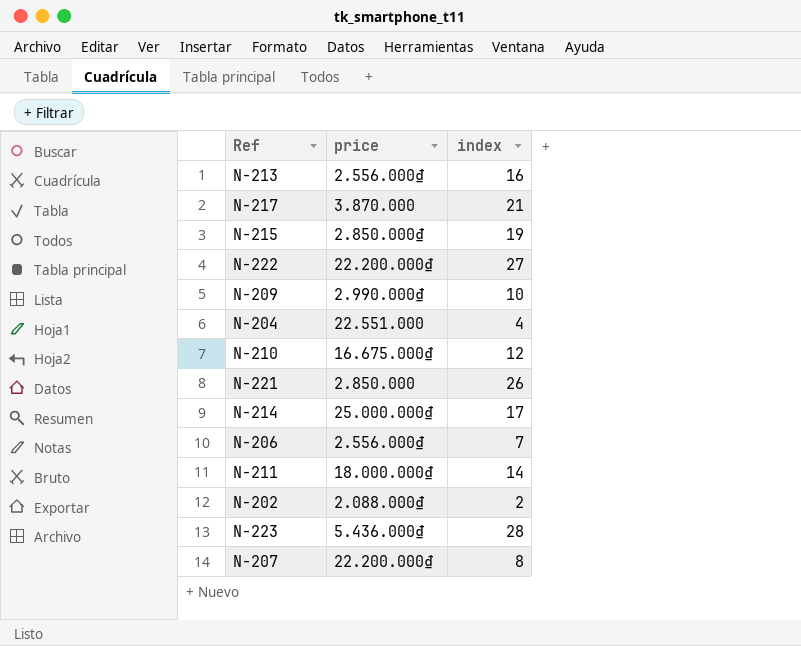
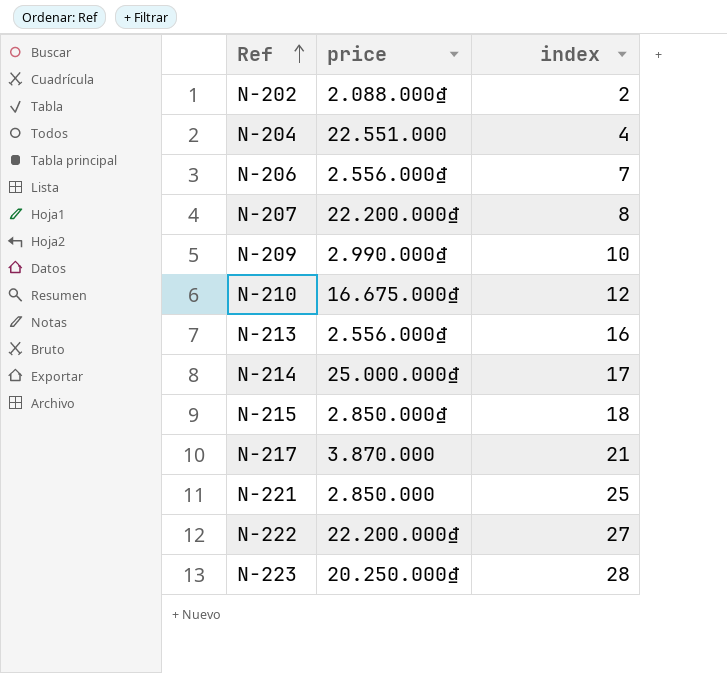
row order: none -> Ref ascending
row N-211: 18.000.000₫ | 14 -> none
N-215 | index: 19 -> 18
N-221 | index: 26 -> 25
N-223 | price: 5.436.000₫ -> 20.250.000₫

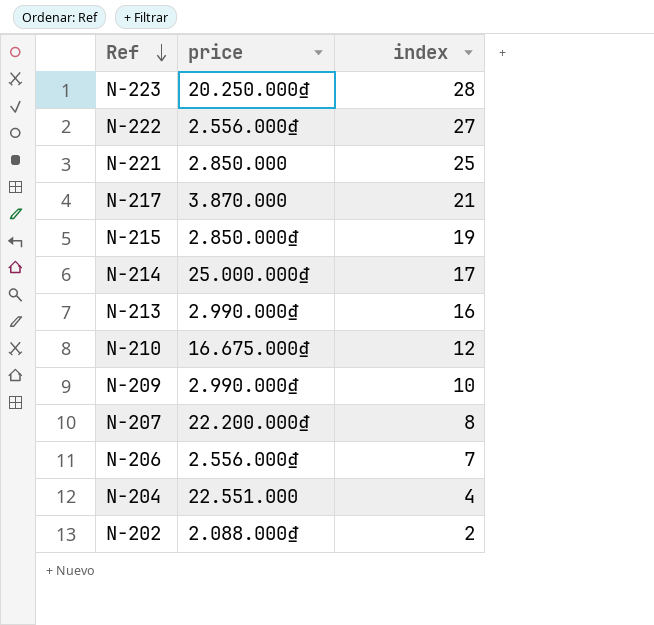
row order: Ref ascending -> Ref descending
N-222 | price: 22.200.000₫ -> 2.556.000₫
N-215 | index: 18 -> 19
N-213 | price: 2.556.000₫ -> 2.990.000₫

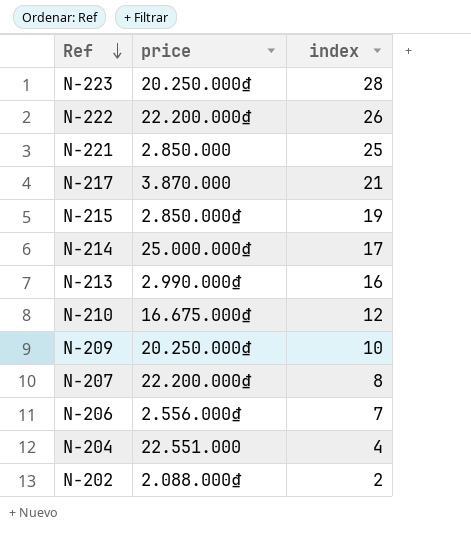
N-222 | price: 2.556.000₫ -> 22.200.000₫
N-222 | index: 27 -> 26
N-209 | price: 2.990.000₫ -> 20.250.000₫

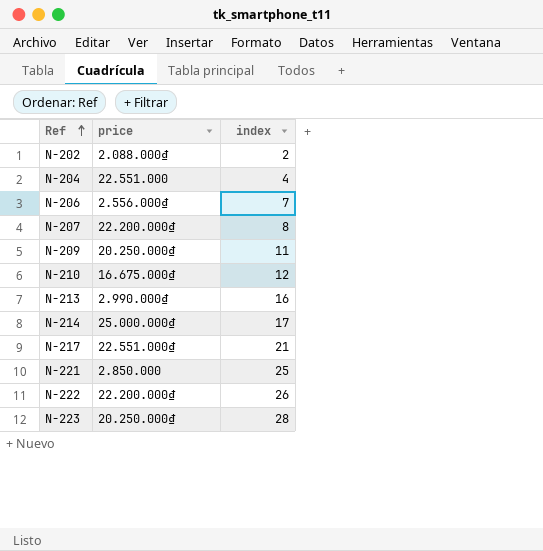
row order: Ref descending -> Ref ascending
row N-215: 2.850.000₫ | 19 -> none
N-209 | index: 10 -> 11
N-217 | price: 3.870.000 -> 22.551.000₫

